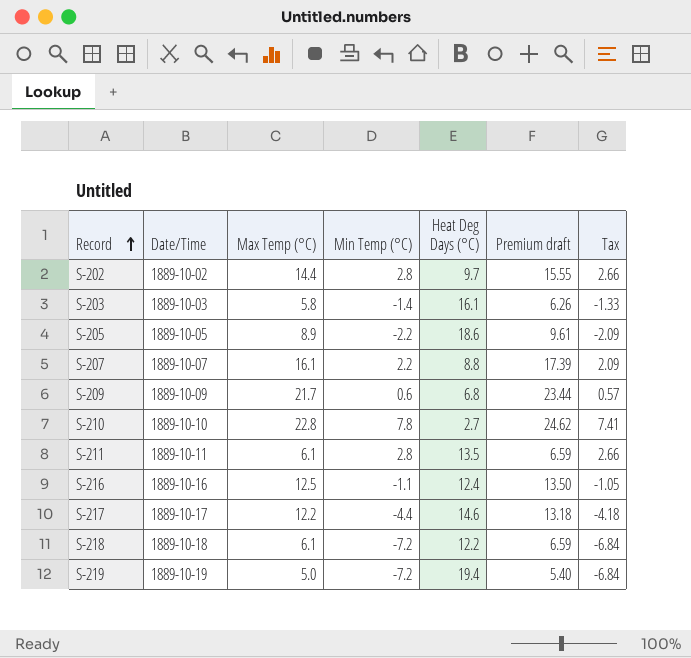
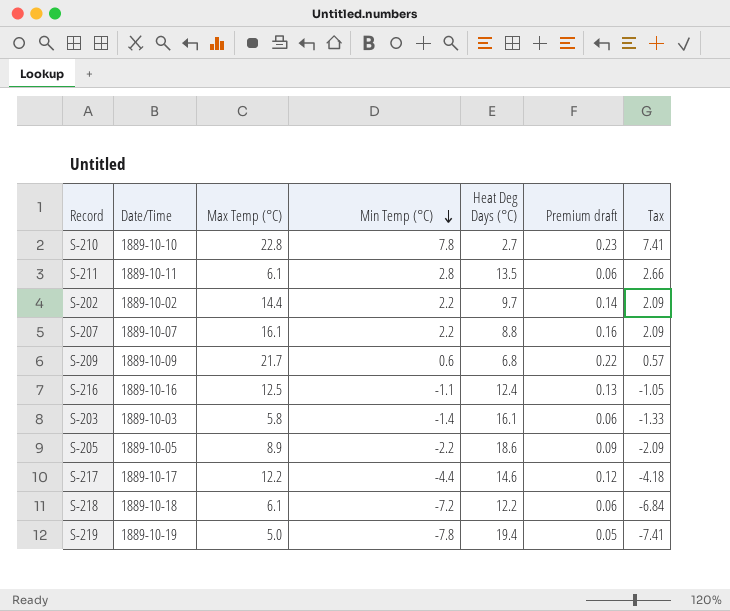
row order: Record ascending -> Min Temp (°C) descending
column Premium draft | formula: [Max Temp (°C)] * 1.08 -> [Max Temp (°C)] * 0.01
S-202 | Min Temp (°C): 2.8 -> 2.2
S-202 | Tax: 2.66 -> 2.09
S-219 | Min Temp (°C): -7.2 -> -7.8
S-219 | Tax: -6.84 -> -7.41

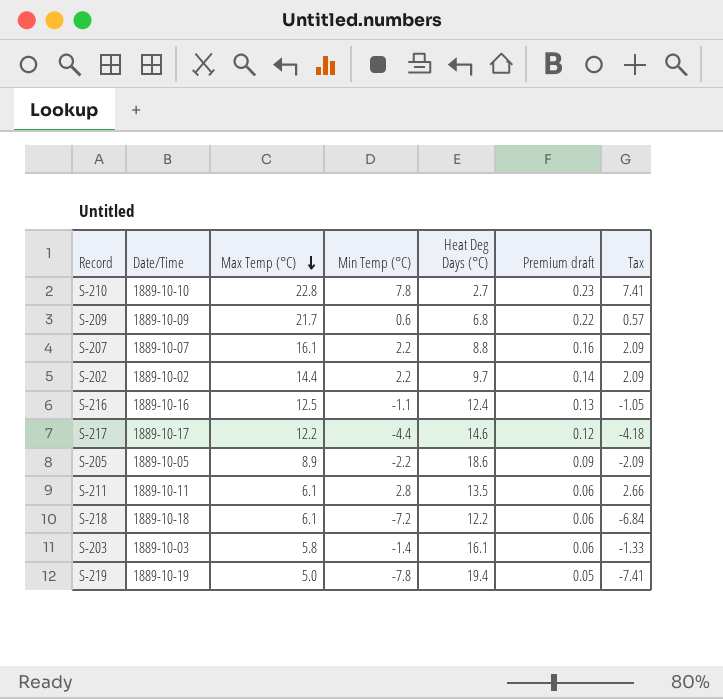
row order: Min Temp (°C) descending -> Max Temp (°C) descending

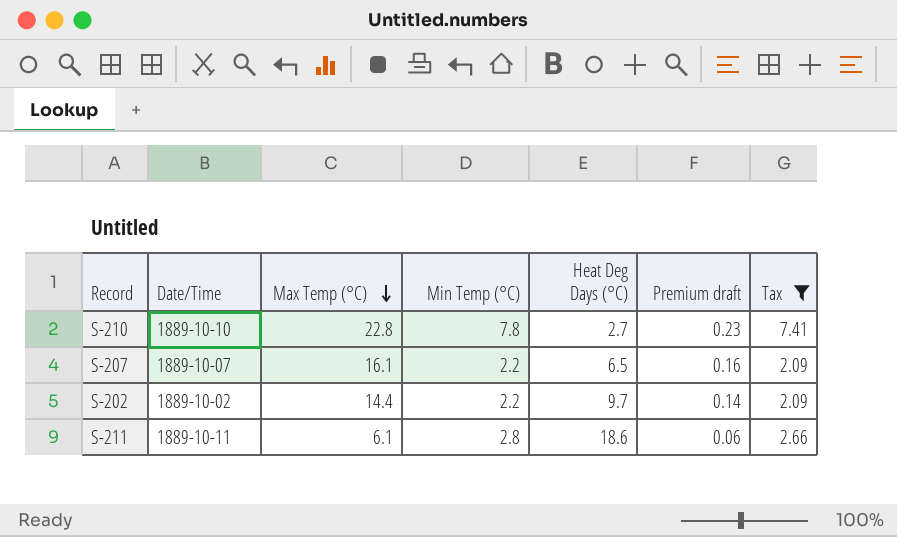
filter: none -> Tax >= 2.09
S-207 | Heat Deg Days (°C): 8.8 -> 6.5
S-211 | Heat Deg Days (°C): 13.5 -> 18.6

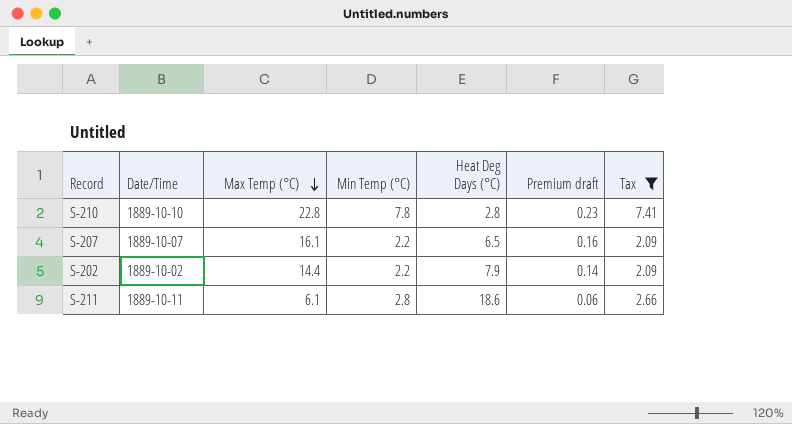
S-210 | Heat Deg Days (°C): 2.7 -> 2.8
S-202 | Heat Deg Days (°C): 9.7 -> 7.9

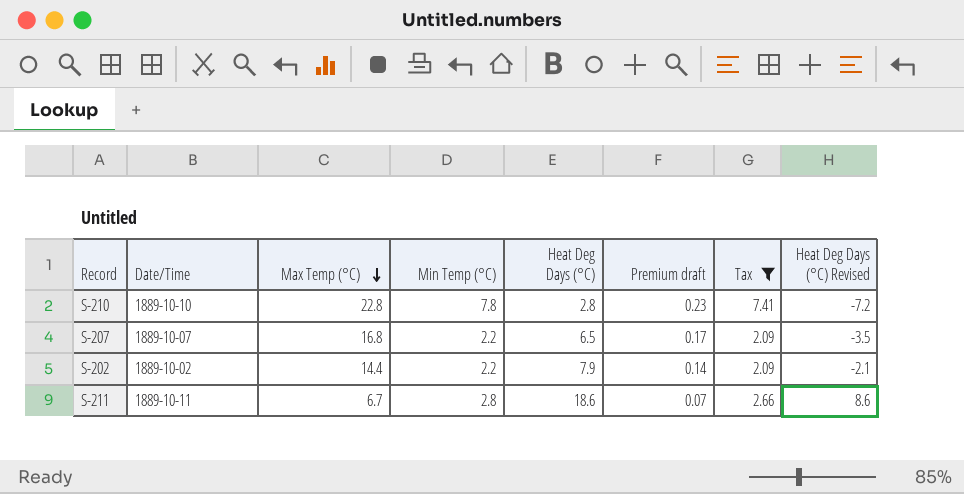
column Heat Deg Days (°C) Revised | formula: none -> [Heat Deg Days (°C)] - 10
S-207 | Max Temp (°C): 16.1 -> 16.8
S-207 | Premium draft: 0.16 -> 0.17
S-211 | Max Temp (°C): 6.1 -> 6.7
S-211 | Premium draft: 0.06 -> 0.07

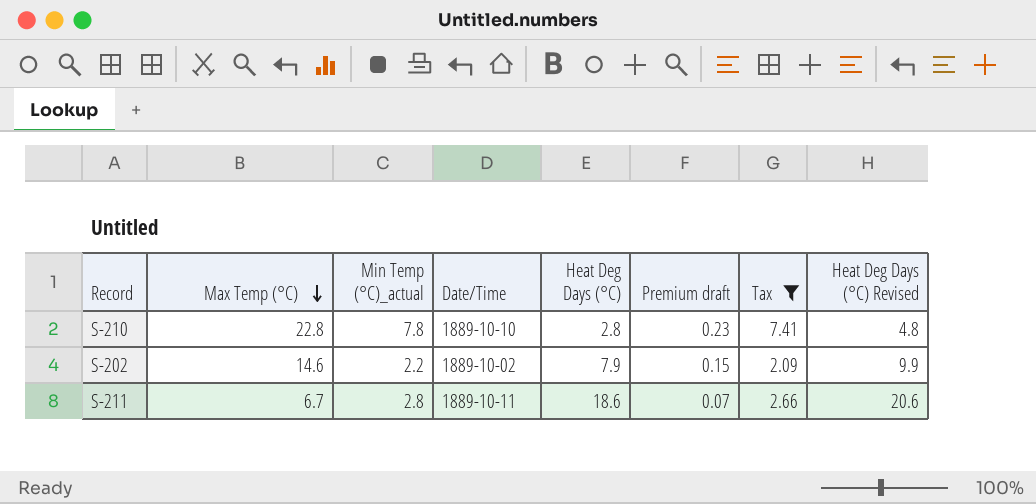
column name: Min Temp (°C) -> Min Temp (°C)_actual
column Date/Time | position: 2 -> 4
column Heat Deg Days (°C) Revised | formula: [Heat Deg Days (°C)] - 10 -> [Heat Deg Days (°C)] + 2
row S-207: 1889-10-07 | 16.8 | 2.2 | 6.5 | 0.17 | 2.09 | -3.5 -> none
S-202 | Max Temp (°C): 14.4 -> 14.6
S-202 | Premium draft: 0.14 -> 0.15

